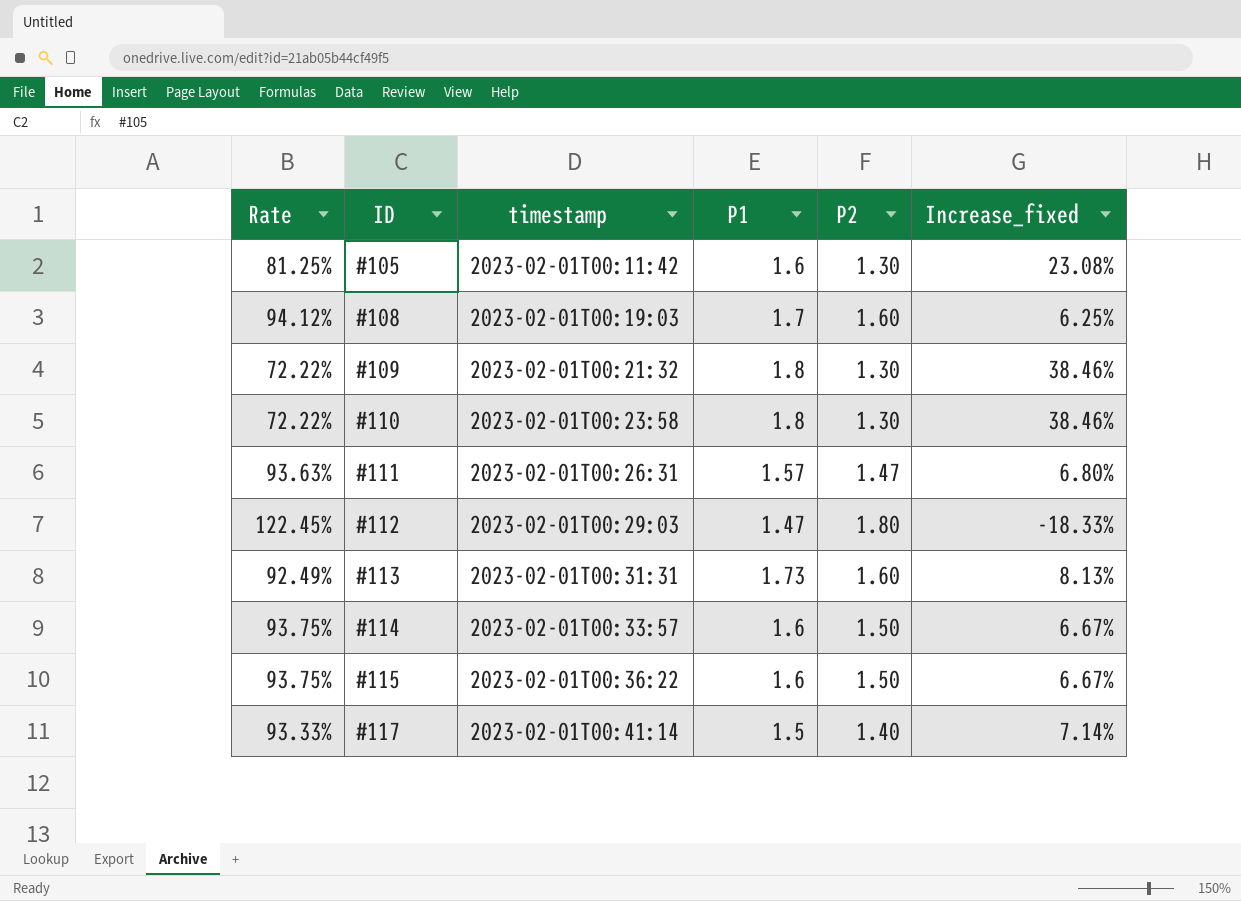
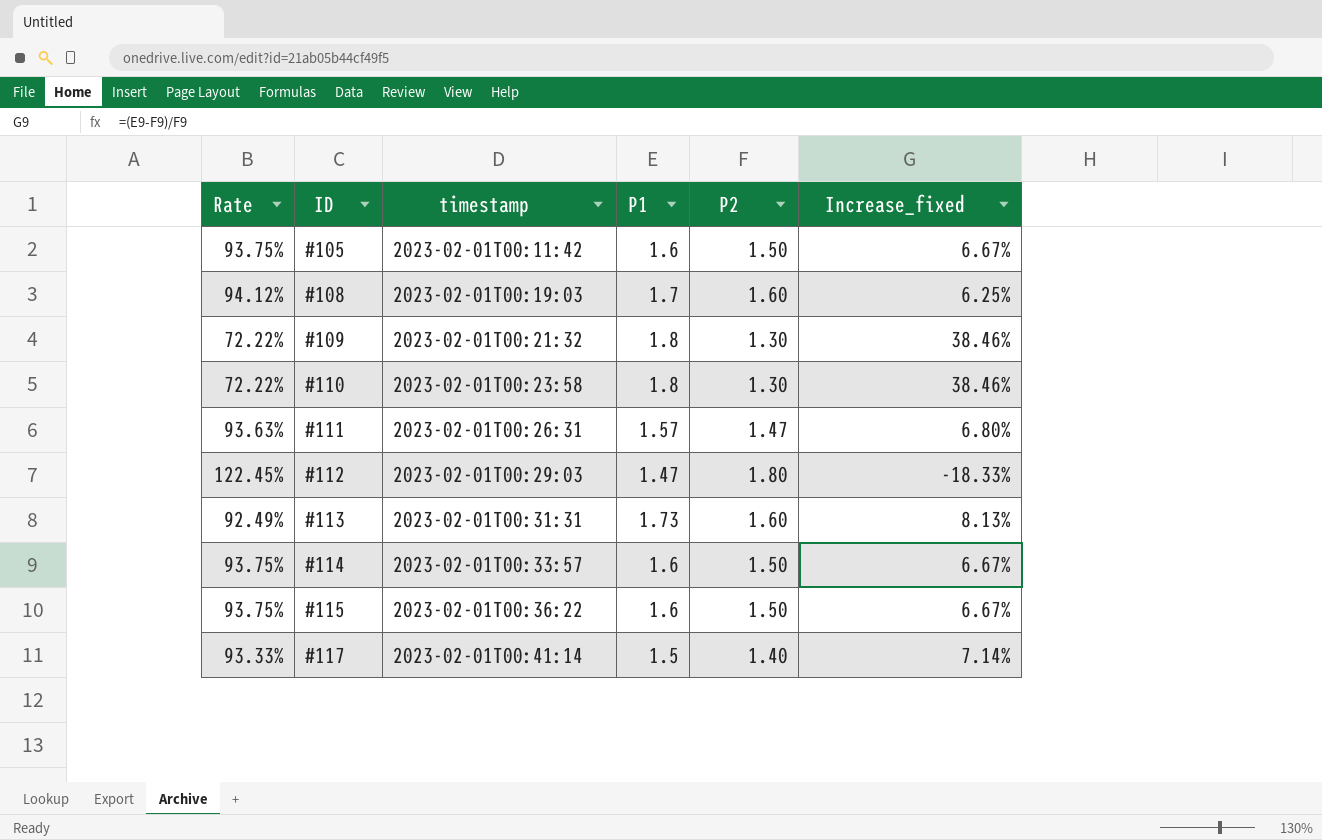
#105 | Rate: 81.25% -> 93.75%
#105 | P2: 1.30 -> 1.50
#105 | Increase_fixed: 23.08% -> 6.67%

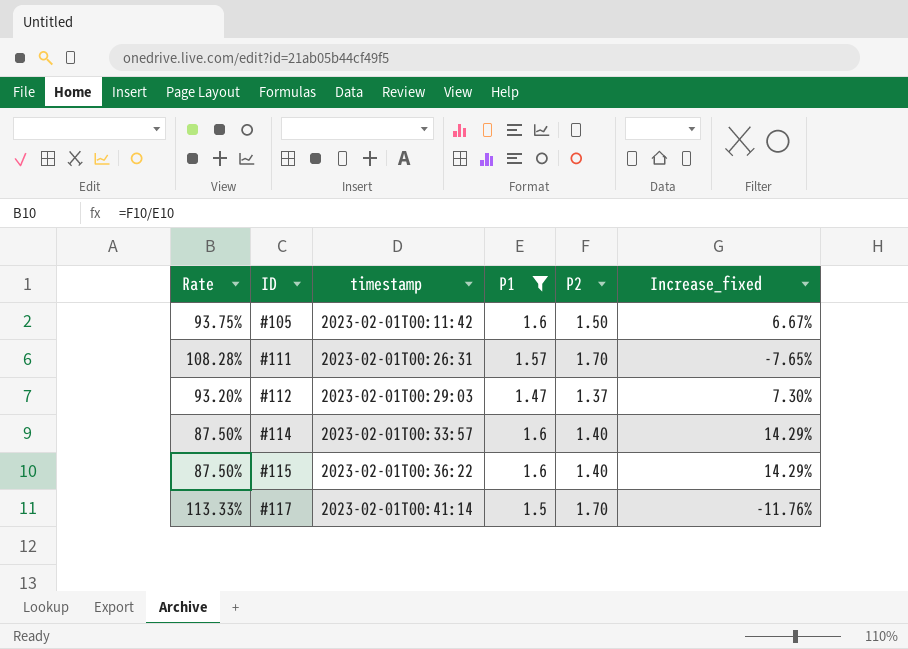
filter: none -> P1 <= 1.6
#111 | Rate: 93.63% -> 108.28%
#111 | P2: 1.47 -> 1.70
#111 | Increase_fixed: 6.80% -> -7.65%
#112 | Rate: 122.45% -> 93.20%
#112 | P2: 1.80 -> 1.37
#112 | Increase_fixed: -18.33% -> 7.30%
#114 | Rate: 93.75% -> 87.50%
#114 | P2: 1.50 -> 1.40
#114 | Increase_fixed: 6.67% -> 14.29%
#115 | Rate: 93.75% -> 87.50%
#115 | P2: 1.50 -> 1.40
#115 | Increase_fixed: 6.67% -> 14.29%
#117 | Rate: 93.33% -> 113.33%
#117 | P2: 1.40 -> 1.70
#117 | Increase_fixed: 7.14% -> -11.76%

